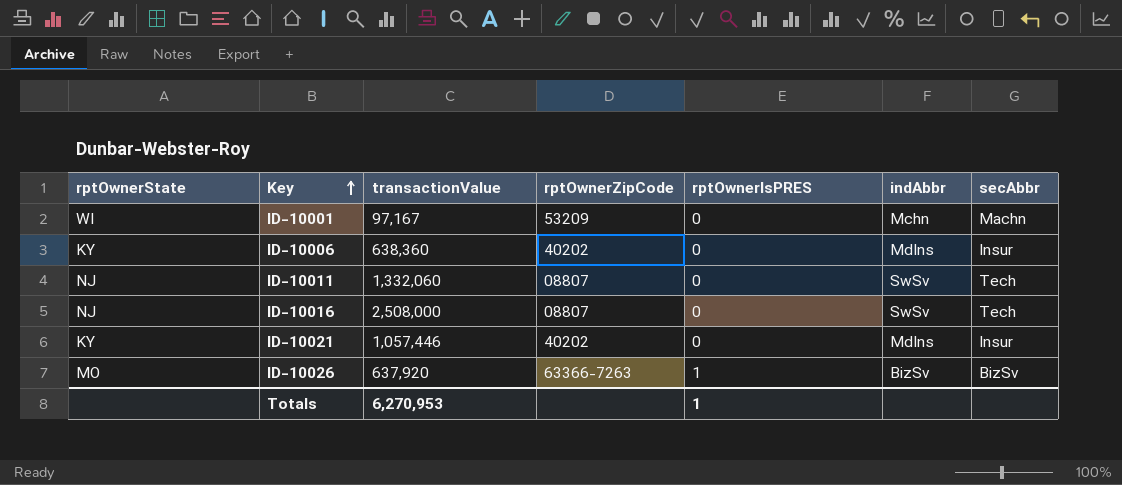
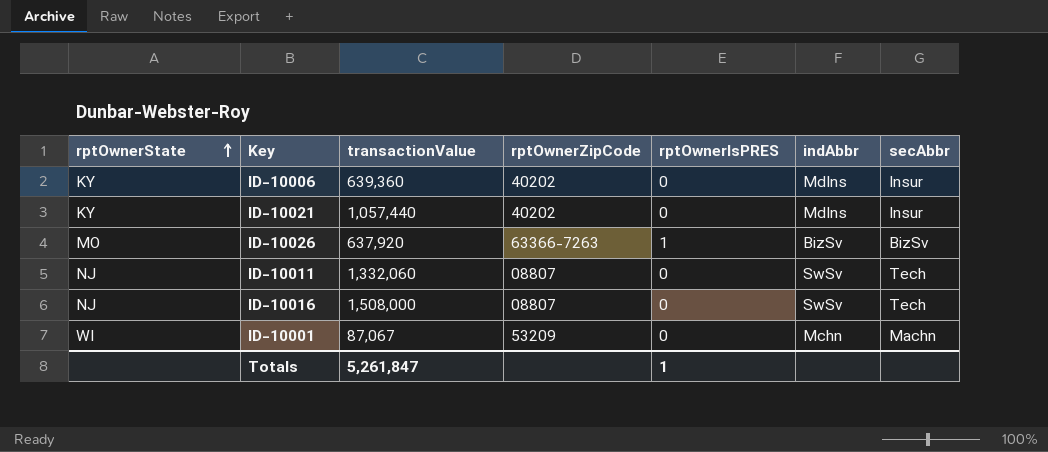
row order: Key ascending -> rptOwnerState ascending
ID-10006 | transactionValue: 638,360 -> 639,360
ID-10021 | transactionValue: 1,057,446 -> 1,057,440
ID-10016 | transactionValue: 2,508,000 -> 1,508,000
ID-10001 | transactionValue: 97,167 -> 87,067
Totals | transactionValue: 6,270,953 -> 5,261,847

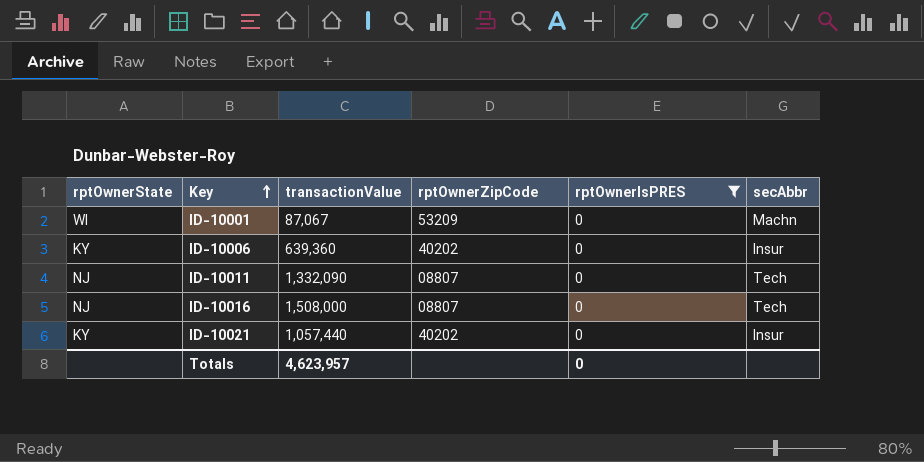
filter: none -> rptOwnerIsPRES = 0
row order: rptOwnerState ascending -> Key ascending
column indAbbr | position: 6 -> none
ID-10011 | transactionValue: 1,332,060 -> 1,332,090
Totals | transactionValue: 5,261,847 -> 4,623,957
Totals | rptOwnerIsPRES: 1 -> 0

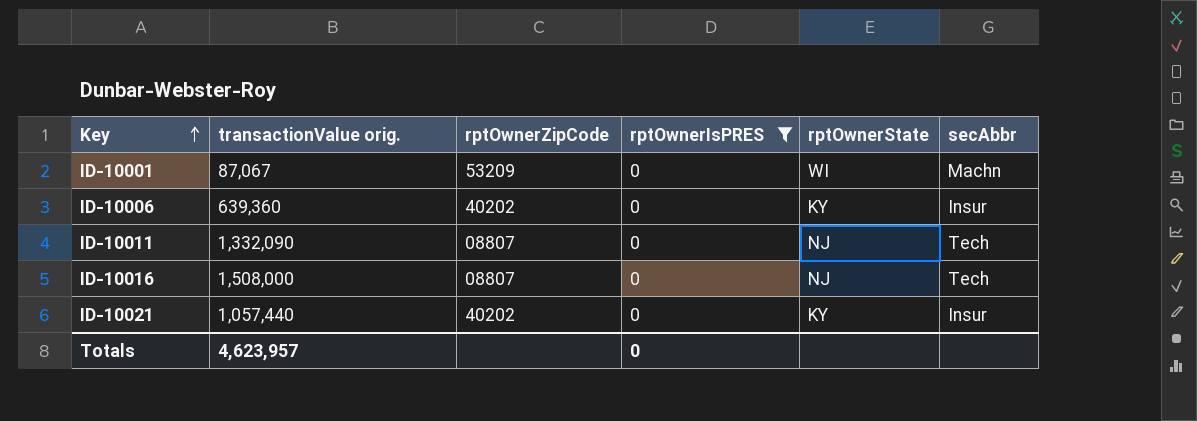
column name: transactionValue -> transactionValue orig.
column rptOwnerState | position: 1 -> 5

